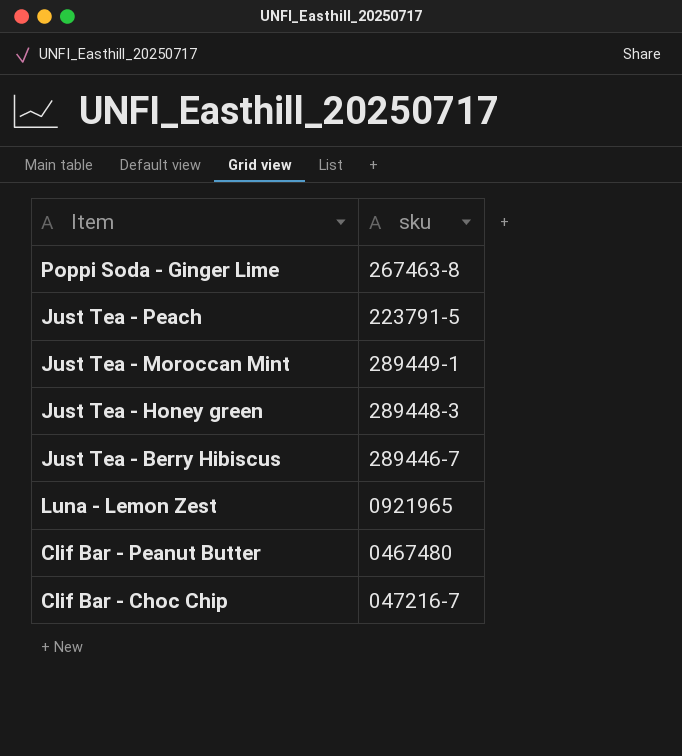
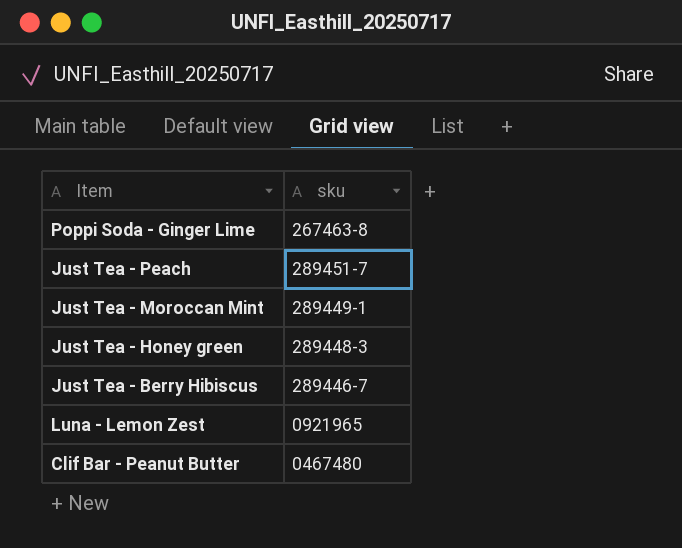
row Clif Bar - Choc Chip: 047216-7 -> none
Just Tea - Peach | sku: 223791-5 -> 289451-7

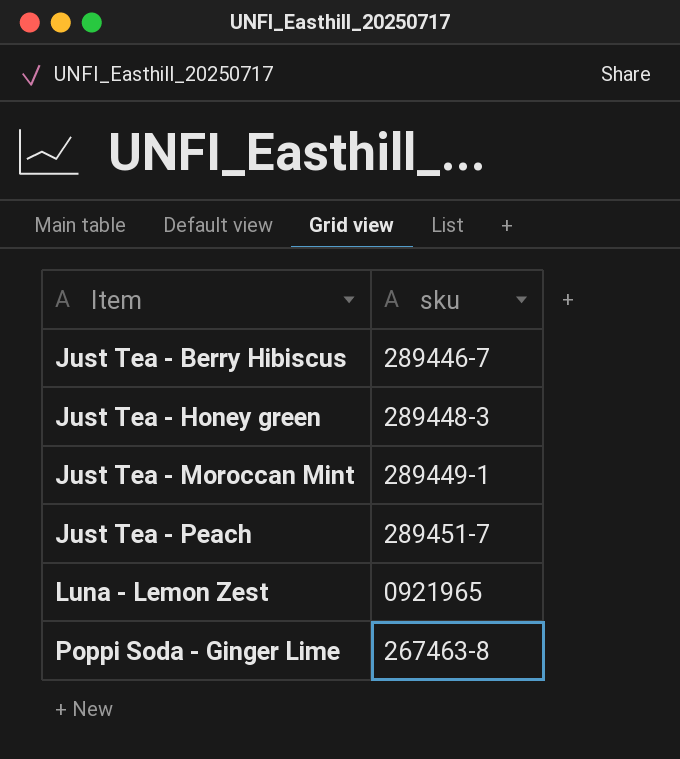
row order: none -> Item ascending
row Clif Bar - Peanut Butter: 0467480 -> none

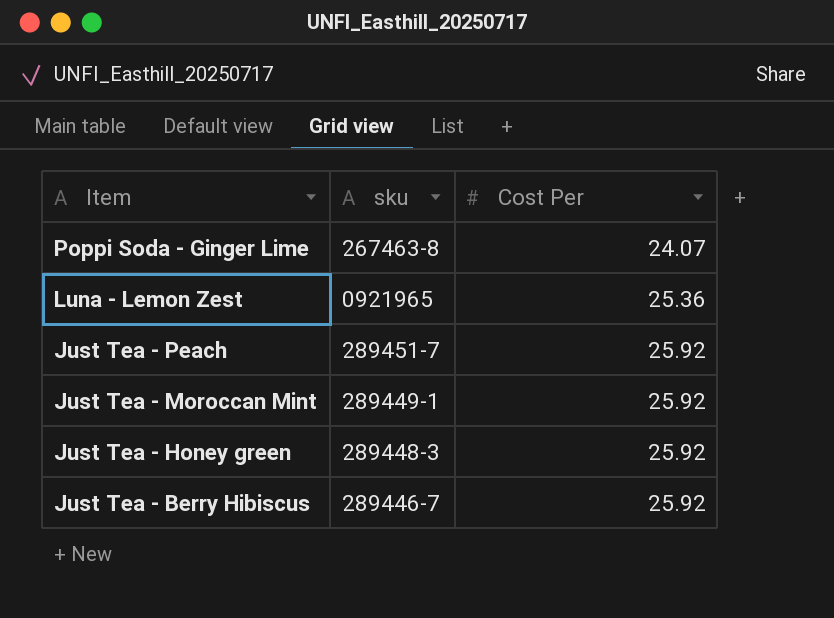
row order: Item ascending -> Item descending
column Cost Per | position: none -> 3

